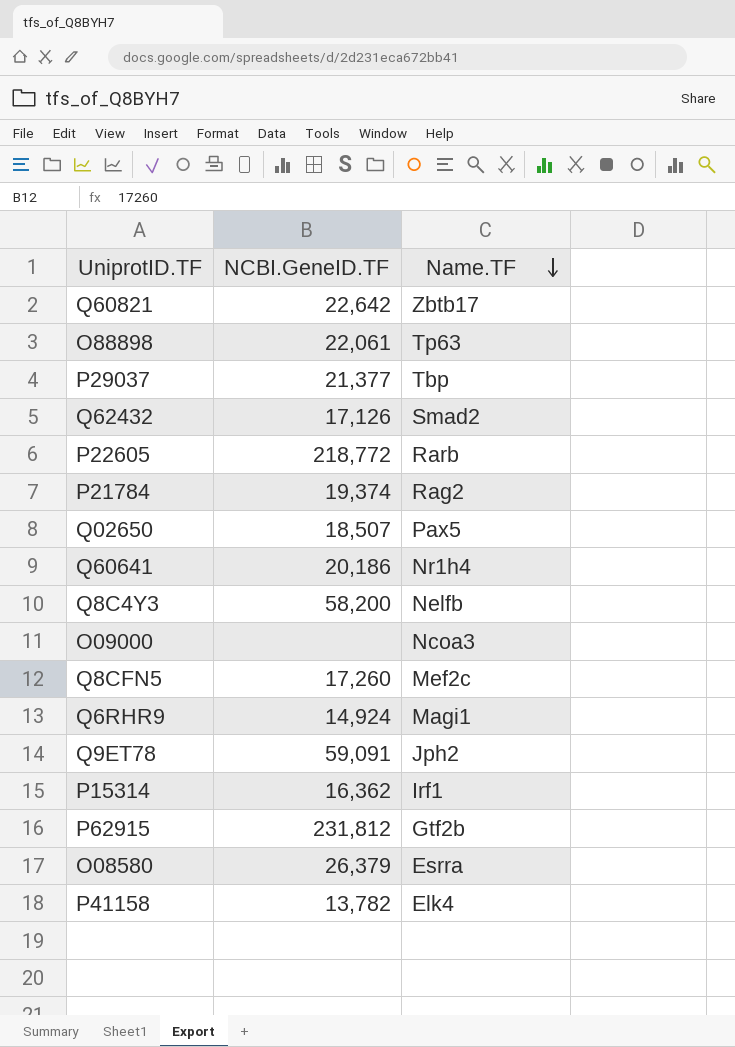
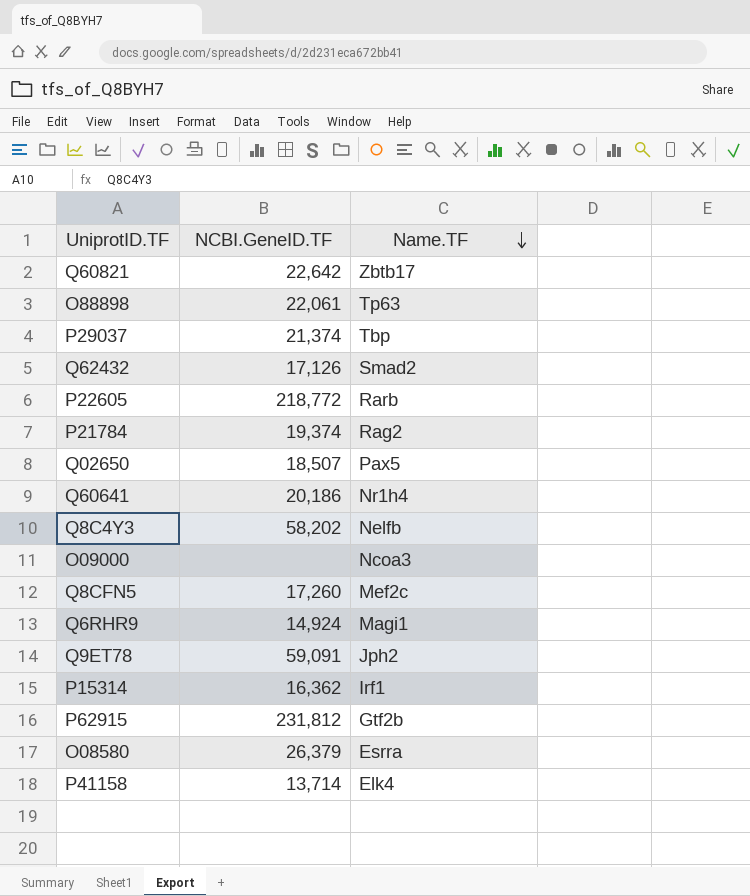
P29037 | NCBI.GeneID.TF: 21,377 -> 21,374
Q8C4Y3 | NCBI.GeneID.TF: 58,200 -> 58,202
P41158 | NCBI.GeneID.TF: 13,782 -> 13,714

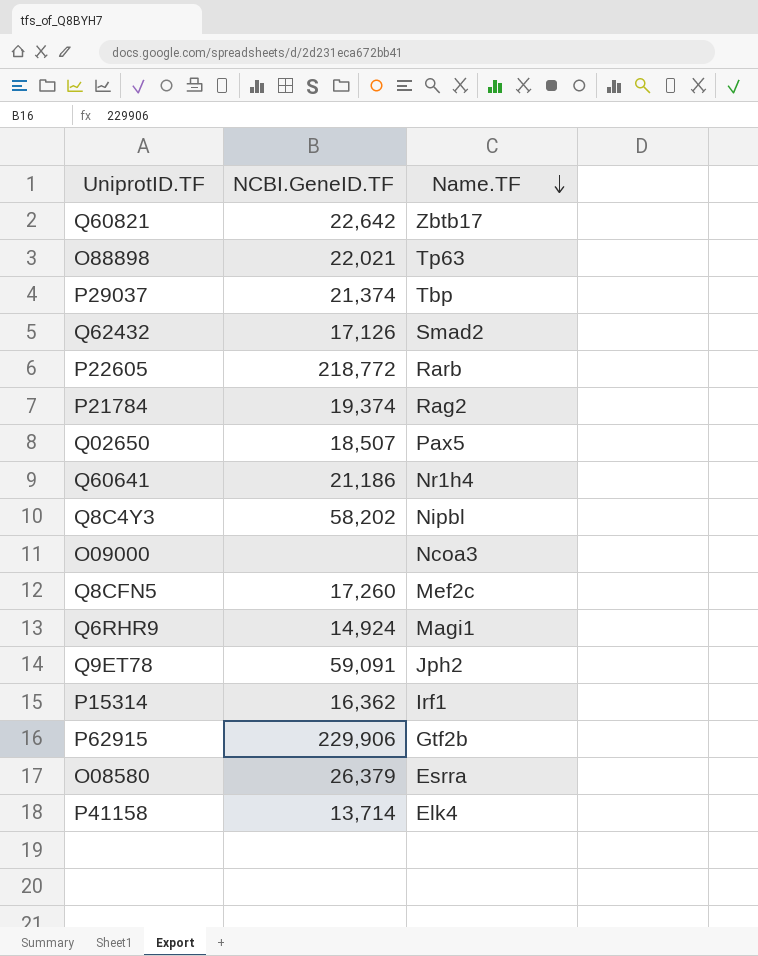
O88898 | NCBI.GeneID.TF: 22,061 -> 22,021
Q60641 | NCBI.GeneID.TF: 20,186 -> 21,186
Q8C4Y3 | Name.TF: Nelfb -> Nipbl
P62915 | NCBI.GeneID.TF: 231,812 -> 229,906

